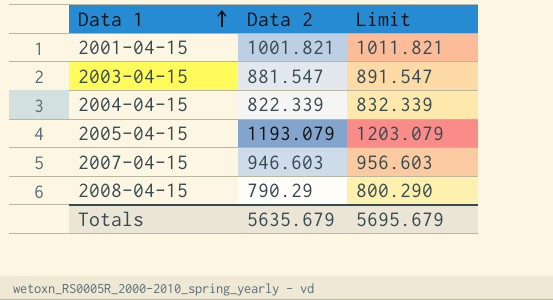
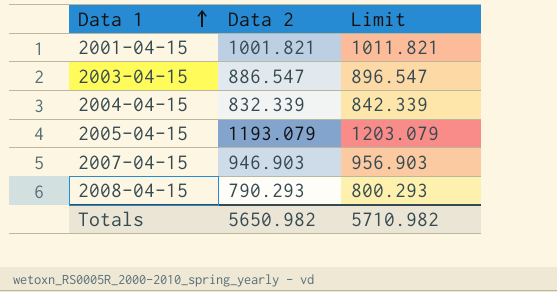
2003-04-15 | Data 2: 881.547 -> 886.547
2003-04-15 | Limit: 891.547 -> 896.547
2004-04-15 | Data 2: 822.339 -> 832.339
2004-04-15 | Limit: 832.339 -> 842.339
2007-04-15 | Data 2: 946.603 -> 946.903
2007-04-15 | Limit: 956.603 -> 956.903
2008-04-15 | Data 2: 790.29 -> 790.293
2008-04-15 | Limit: 800.290 -> 800.293
Totals | Data 2: 5635.679 -> 5650.982
Totals | Limit: 5695.679 -> 5710.982

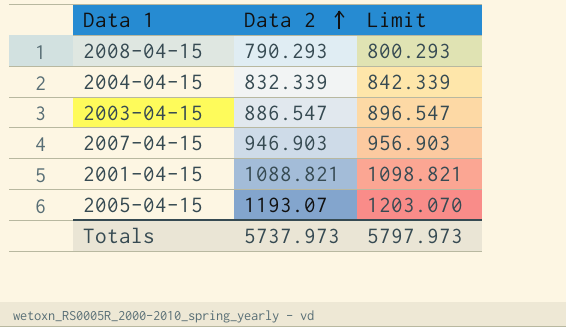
row order: Data 1 ascending -> Data 2 ascending
2001-04-15 | Data 2: 1001.821 -> 1088.821
2001-04-15 | Limit: 1011.821 -> 1098.821
2005-04-15 | Data 2: 1193.079 -> 1193.07
2005-04-15 | Limit: 1203.079 -> 1203.070
Totals | Data 2: 5650.982 -> 5737.973
Totals | Limit: 5710.982 -> 5797.973

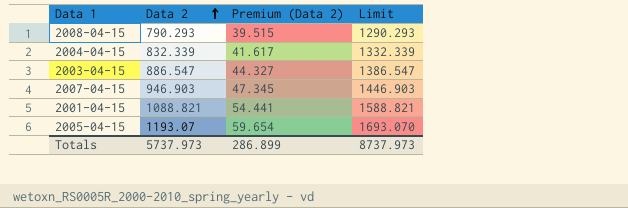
column Premium (Data 2) | formula: none -> [Data 2] * 0.05
column Limit | formula: [Data 2] + 10 -> [Data 2] + 500
Totals | Limit: 5797.973 -> 8737.973

